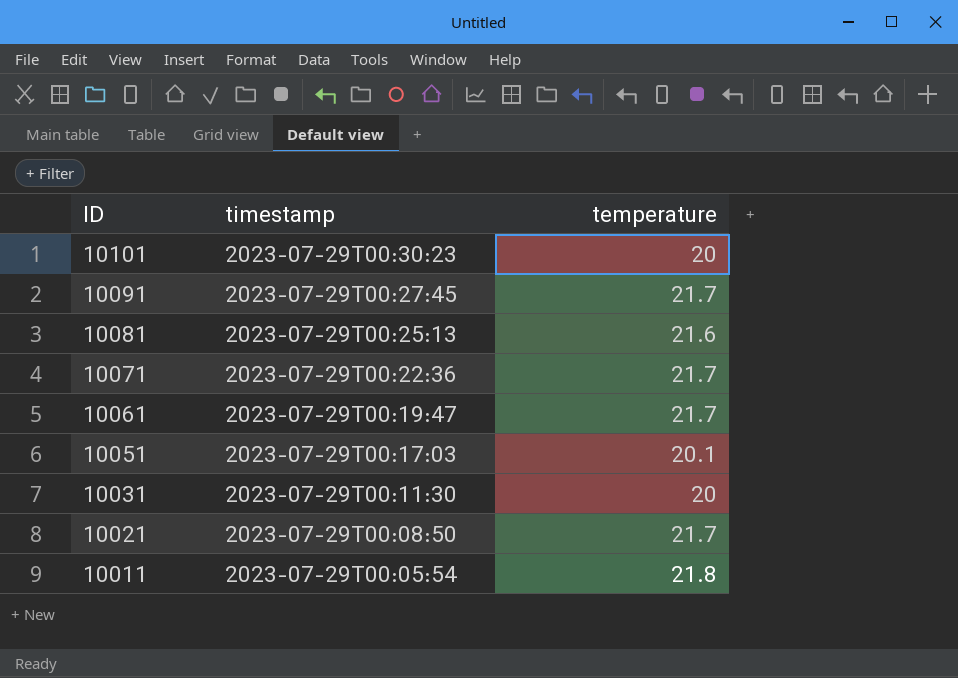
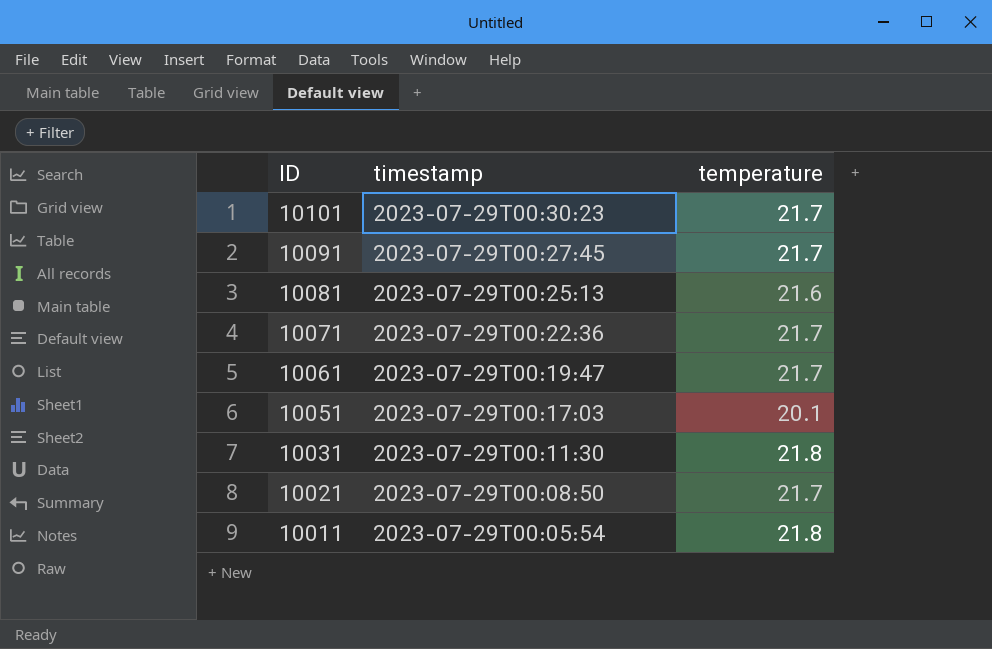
10101 | temperature: 20 -> 21.7
10031 | temperature: 20 -> 21.8

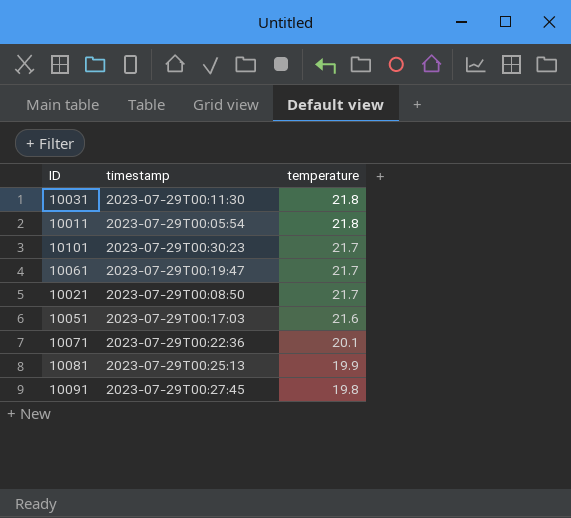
row order: ID descending -> temperature descending
10051 | temperature: 20.1 -> 21.6
10071 | temperature: 21.7 -> 20.1
10081 | temperature: 21.6 -> 19.9
10091 | temperature: 21.7 -> 19.8

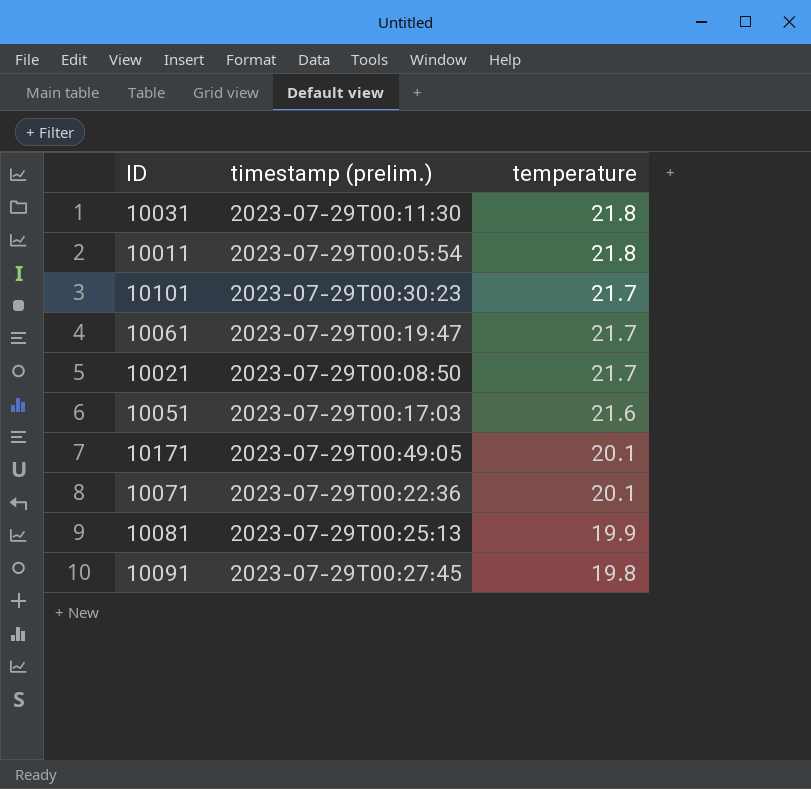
column name: timestamp -> timestamp (prelim.)
row 10171: none -> 2023-07-29T00:49:05 | 20.1

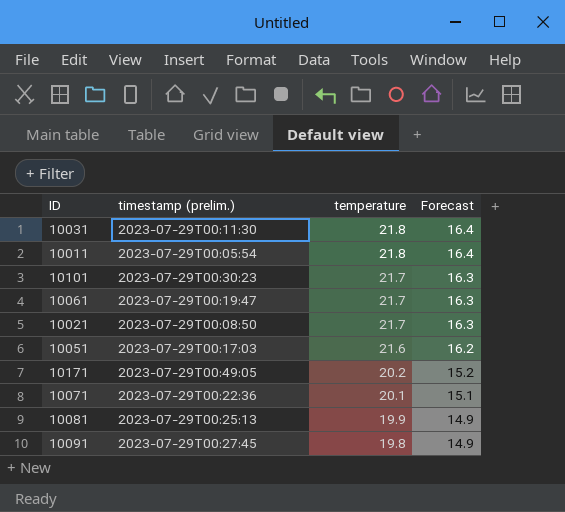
column Forecast | formula: none -> [temperature] * 0.75
10171 | temperature: 20.1 -> 20.2

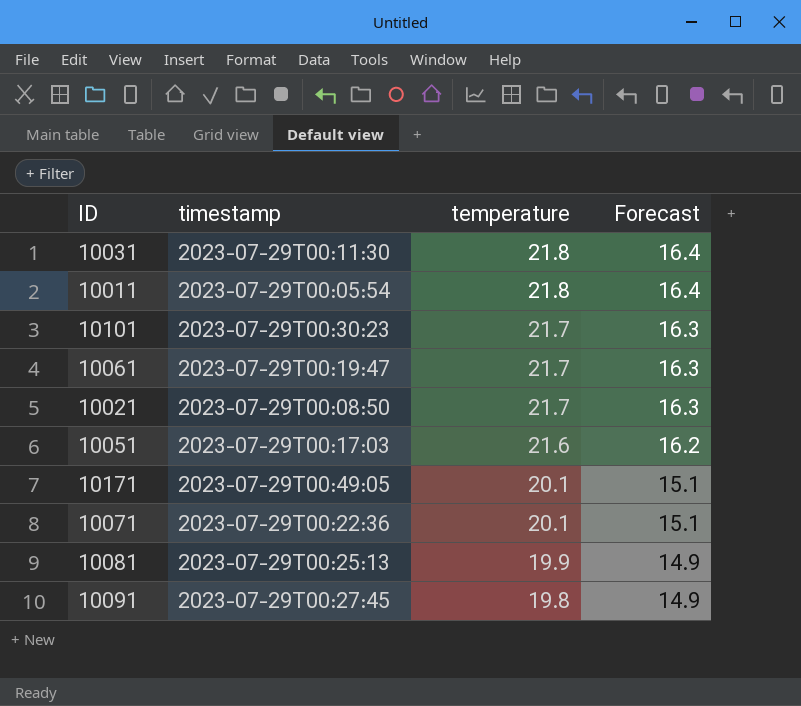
column name: timestamp (prelim.) -> timestamp
10171 | temperature: 20.2 -> 20.1
10171 | Forecast: 15.2 -> 15.1

